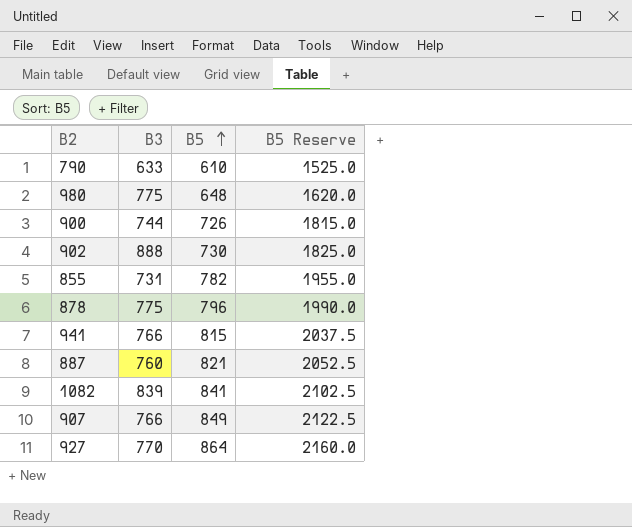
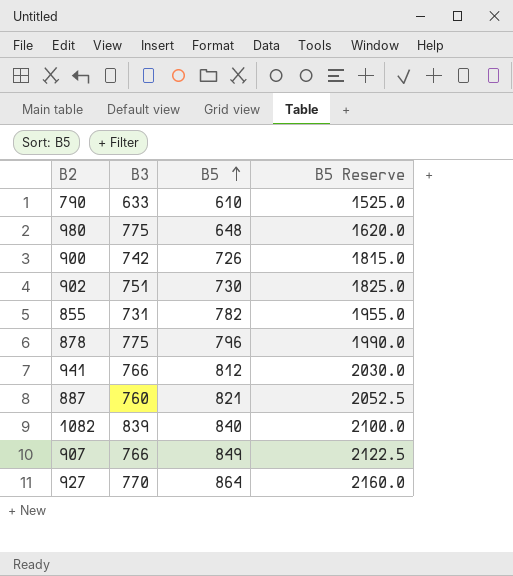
900 | B3: 744 -> 742
902 | B3: 888 -> 751
941 | B5: 815 -> 812
941 | B5 Reserve: 2037.5 -> 2030.0
1082 | B5: 841 -> 840
1082 | B5 Reserve: 2102.5 -> 2100.0

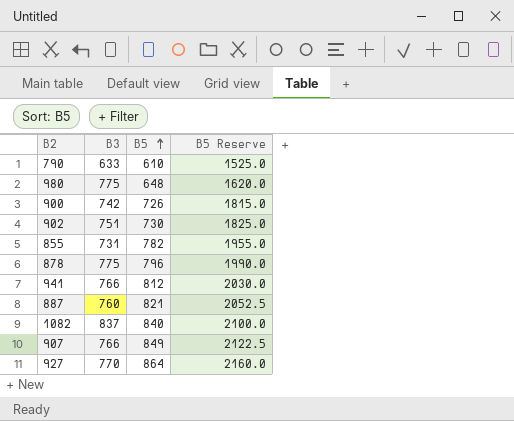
1082 | B3: 839 -> 837

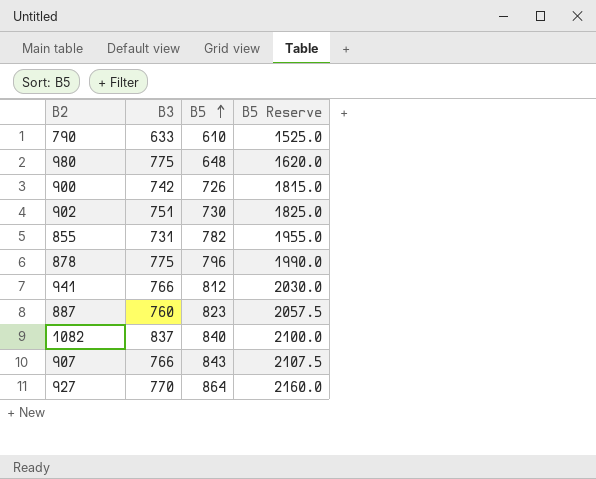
887 | B5: 821 -> 823
887 | B5 Reserve: 2052.5 -> 2057.5
907 | B5: 849 -> 843
907 | B5 Reserve: 2122.5 -> 2107.5

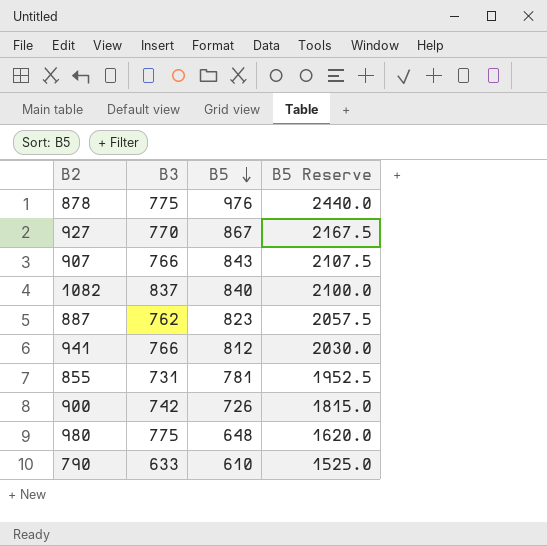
row order: B5 ascending -> B5 descending
row 902: 751 | 730 | 1825.0 -> none
878 | B5: 796 -> 976
878 | B5 Reserve: 1990.0 -> 2440.0
927 | B5: 864 -> 867
927 | B5 Reserve: 2160.0 -> 2167.5
887 | B3: 760 -> 762
855 | B5: 782 -> 781
855 | B5 Reserve: 1955.0 -> 1952.5

